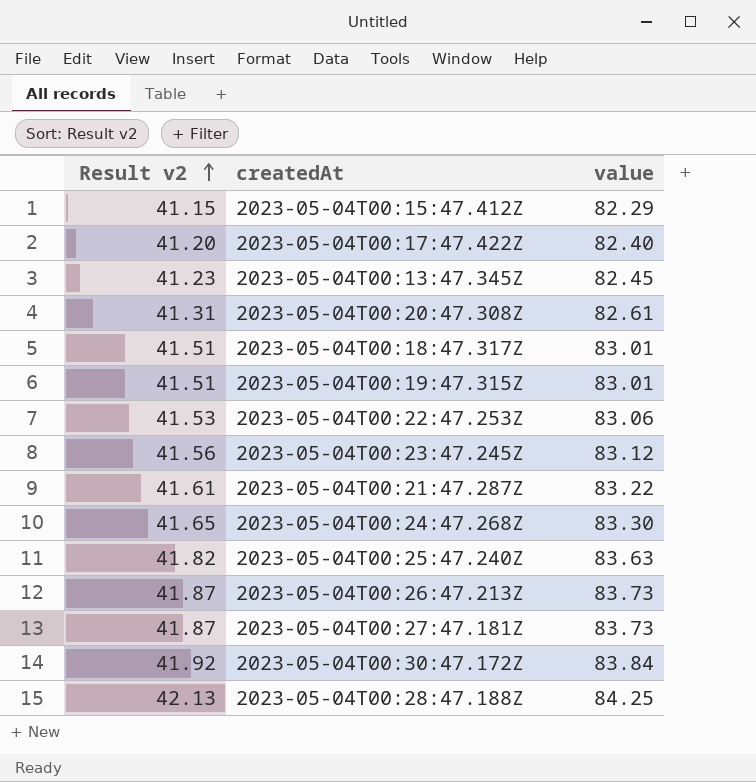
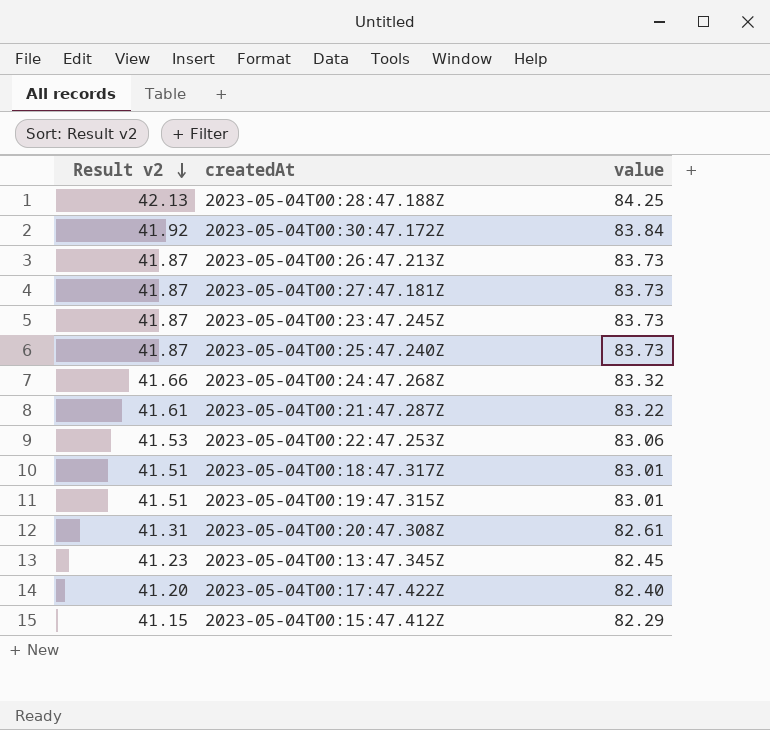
row order: Result v2 ascending -> Result v2 descending
2023-05-04T00:23:47.245Z | Result v2: 41.56 -> 41.87
2023-05-04T00:23:47.245Z | value: 83.12 -> 83.73
2023-05-04T00:25:47.240Z | Result v2: 41.82 -> 41.87
2023-05-04T00:25:47.240Z | value: 83.63 -> 83.73
2023-05-04T00:24:47.268Z | Result v2: 41.65 -> 41.66
2023-05-04T00:24:47.268Z | value: 83.30 -> 83.32

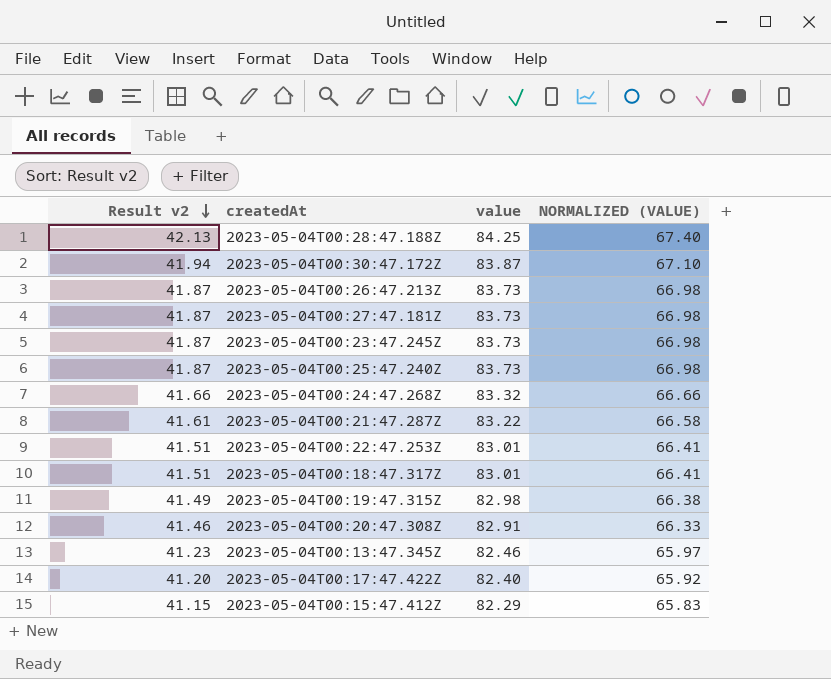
column NORMALIZED (VALUE) | formula: none -> [value] * 0.8
2023-05-04T00:30:47.172Z | Result v2: 41.92 -> 41.94
2023-05-04T00:30:47.172Z | value: 83.84 -> 83.87
2023-05-04T00:22:47.253Z | Result v2: 41.53 -> 41.51
2023-05-04T00:22:47.253Z | value: 83.06 -> 83.01
2023-05-04T00:19:47.315Z | Result v2: 41.51 -> 41.49
2023-05-04T00:19:47.315Z | value: 83.01 -> 82.98
2023-05-04T00:20:47.308Z | Result v2: 41.31 -> 41.46
2023-05-04T00:20:47.308Z | value: 82.61 -> 82.91
2023-05-04T00:13:47.345Z | value: 82.45 -> 82.46

